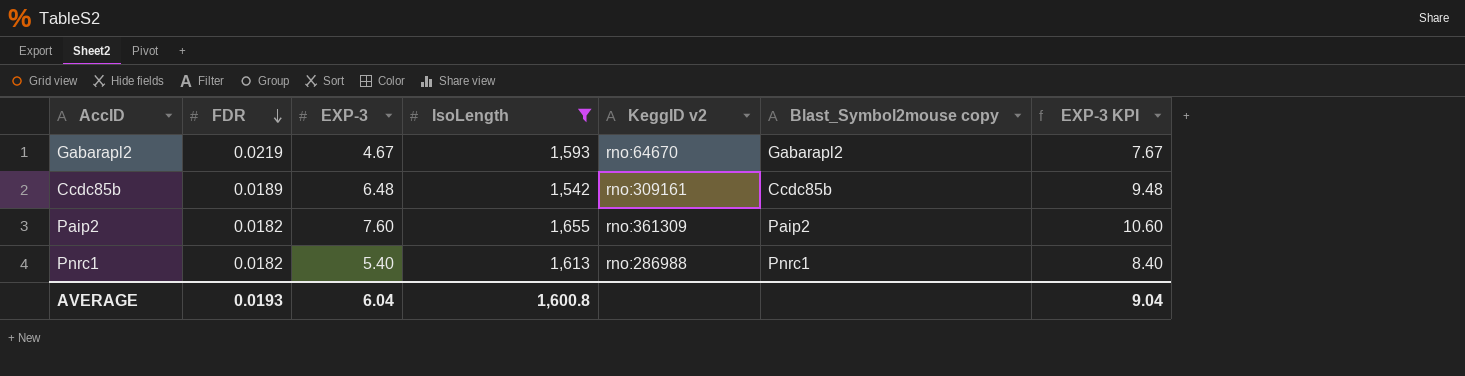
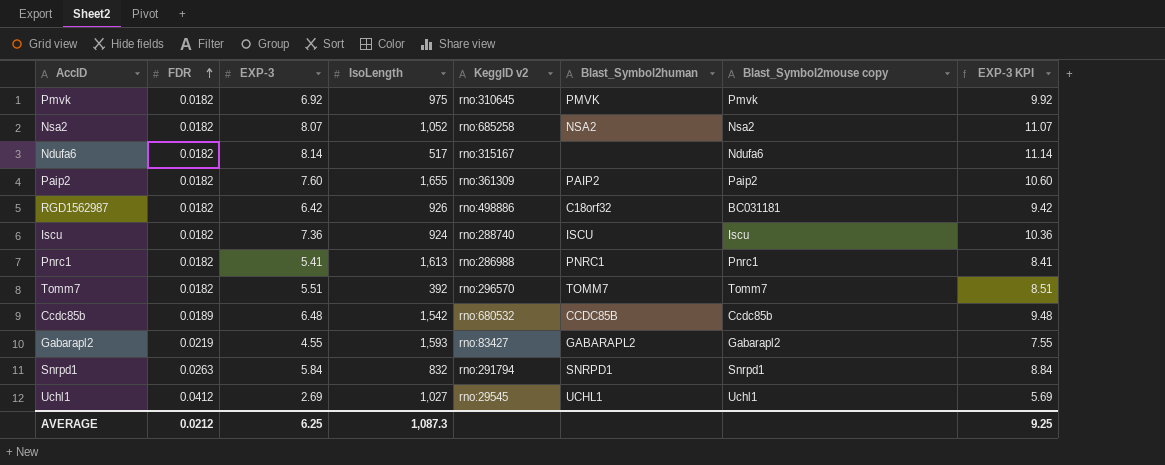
filter: IsoLength >= 1,542 -> none
row order: FDR descending -> FDR ascending
column Blast_Symbol2human | position: none -> 6
Pnrc1 | EXP-3: 5.40 -> 5.41
Pnrc1 | EXP-3 KPI: 8.40 -> 8.41
Ccdc85b | KeggID v2: rno:309161 -> rno:680532
Gabarapl2 | EXP-3: 4.67 -> 4.55
Gabarapl2 | KeggID v2: rno:64670 -> rno:83427
Gabarapl2 | EXP-3 KPI: 7.67 -> 7.55
AVERAGE | FDR: 0.0193 -> 0.0212
AVERAGE | EXP-3: 6.04 -> 6.25
AVERAGE | IsoLength: 1,600.8 -> 1,087.3
AVERAGE | EXP-3 KPI: 9.04 -> 9.25

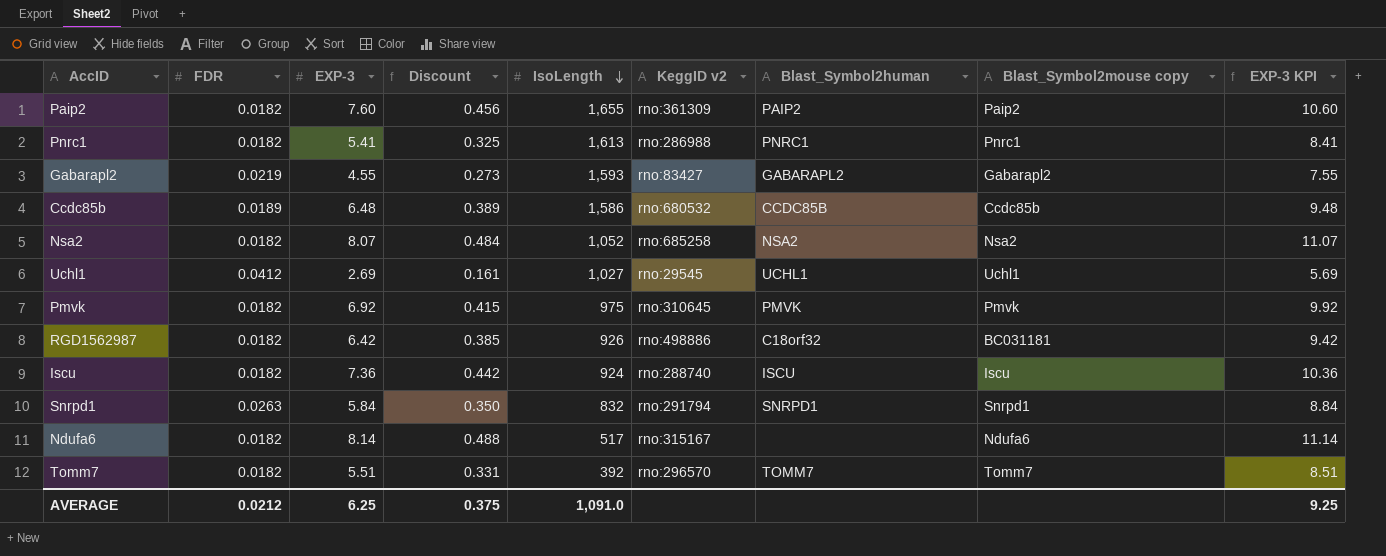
row order: FDR ascending -> IsoLength descending
column Discount | formula: none -> [EXP-3] * 0.06
Ccdc85b | IsoLength: 1,542 -> 1,586
AVERAGE | IsoLength: 1,087.3 -> 1,091.0

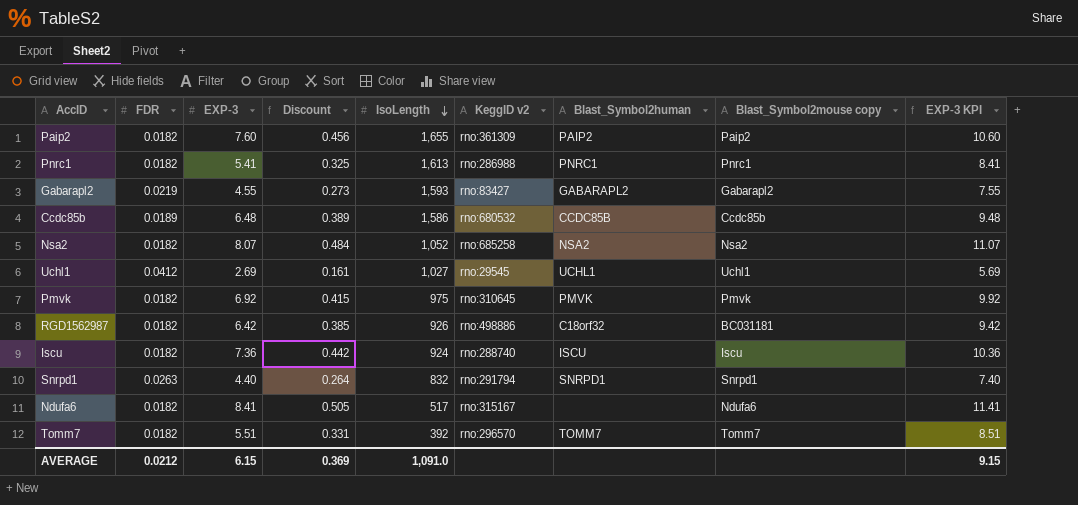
Snrpd1 | EXP-3: 5.84 -> 4.40
Snrpd1 | Discount: 0.350 -> 0.264
Snrpd1 | EXP-3 KPI: 8.84 -> 7.40
Ndufa6 | EXP-3: 8.14 -> 8.41
Ndufa6 | Discount: 0.488 -> 0.505
Ndufa6 | EXP-3 KPI: 11.14 -> 11.41
AVERAGE | EXP-3: 6.25 -> 6.15
AVERAGE | Discount: 0.375 -> 0.369
AVERAGE | EXP-3 KPI: 9.25 -> 9.15

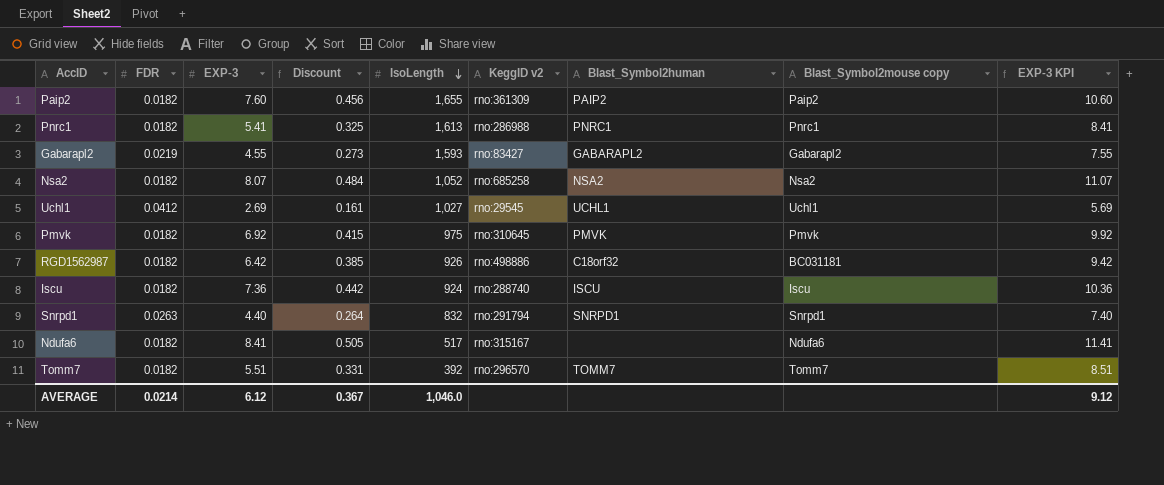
row Ccdc85b: 0.0189 | 6.48 | 0.389 | 1,586 | rno:680532 | CCDC85B | Ccdc85b | 9.48 -> none
AVERAGE | FDR: 0.0212 -> 0.0214
AVERAGE | EXP-3: 6.15 -> 6.12
AVERAGE | Discount: 0.369 -> 0.367
AVERAGE | IsoLength: 1,091.0 -> 1,046.0
AVERAGE | EXP-3 KPI: 9.15 -> 9.12

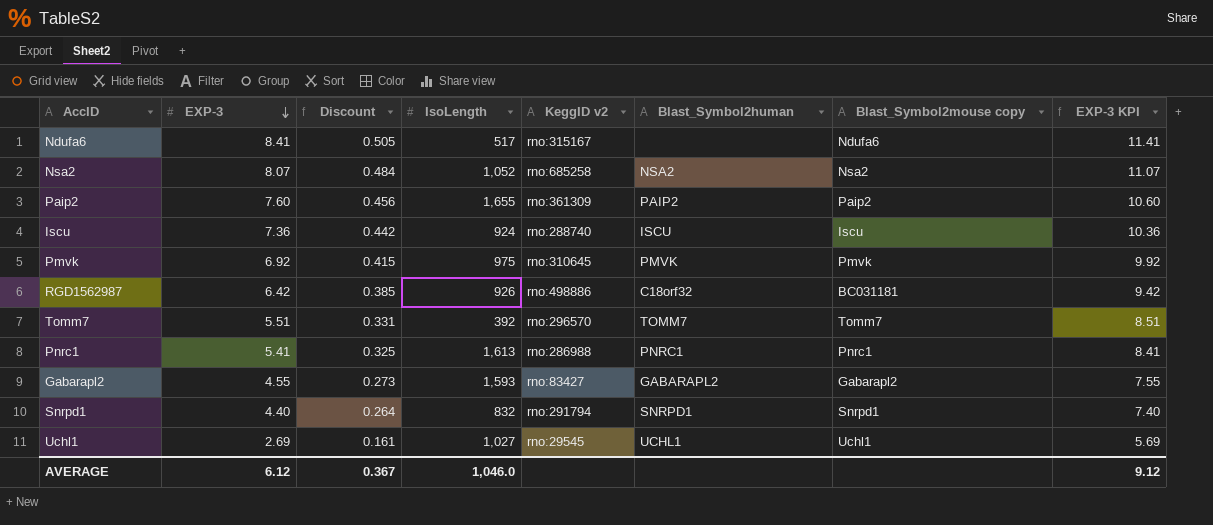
row order: IsoLength descending -> EXP-3 descending
column FDR | position: 2 -> none

